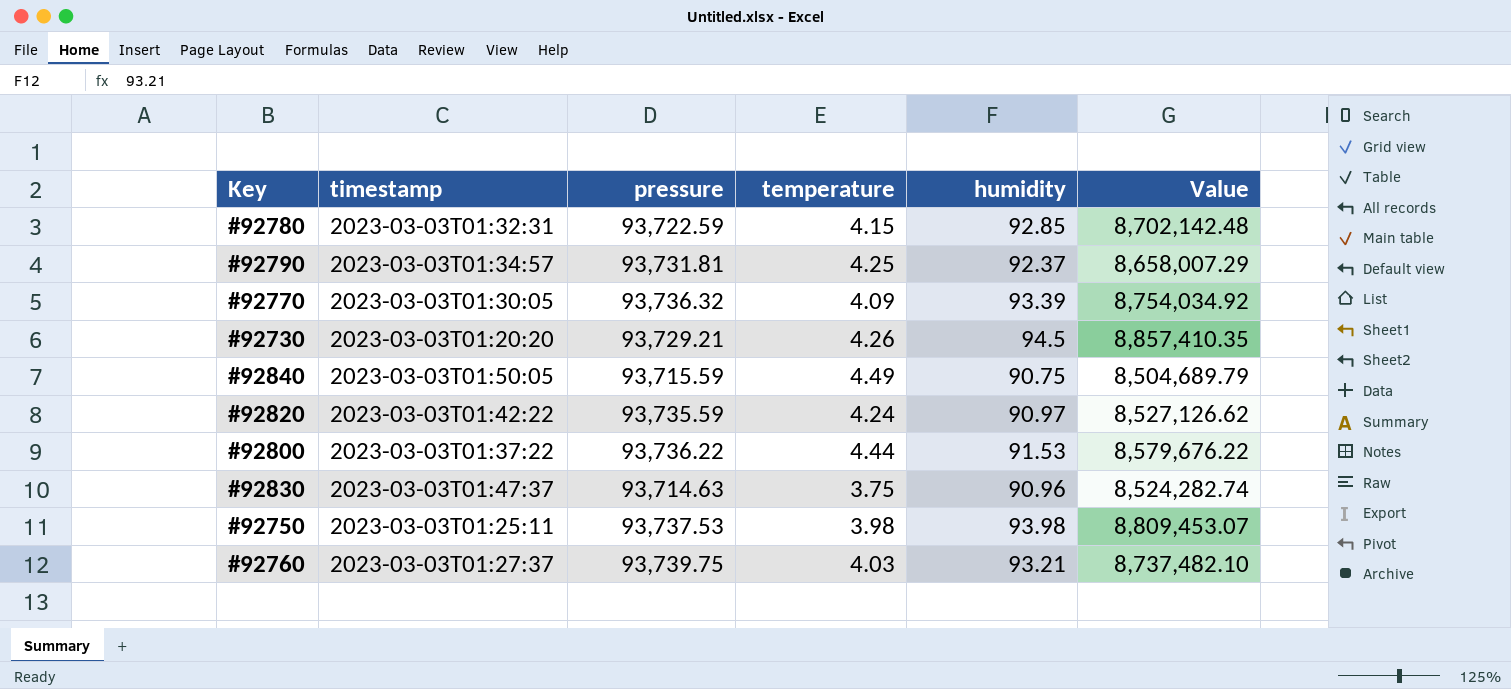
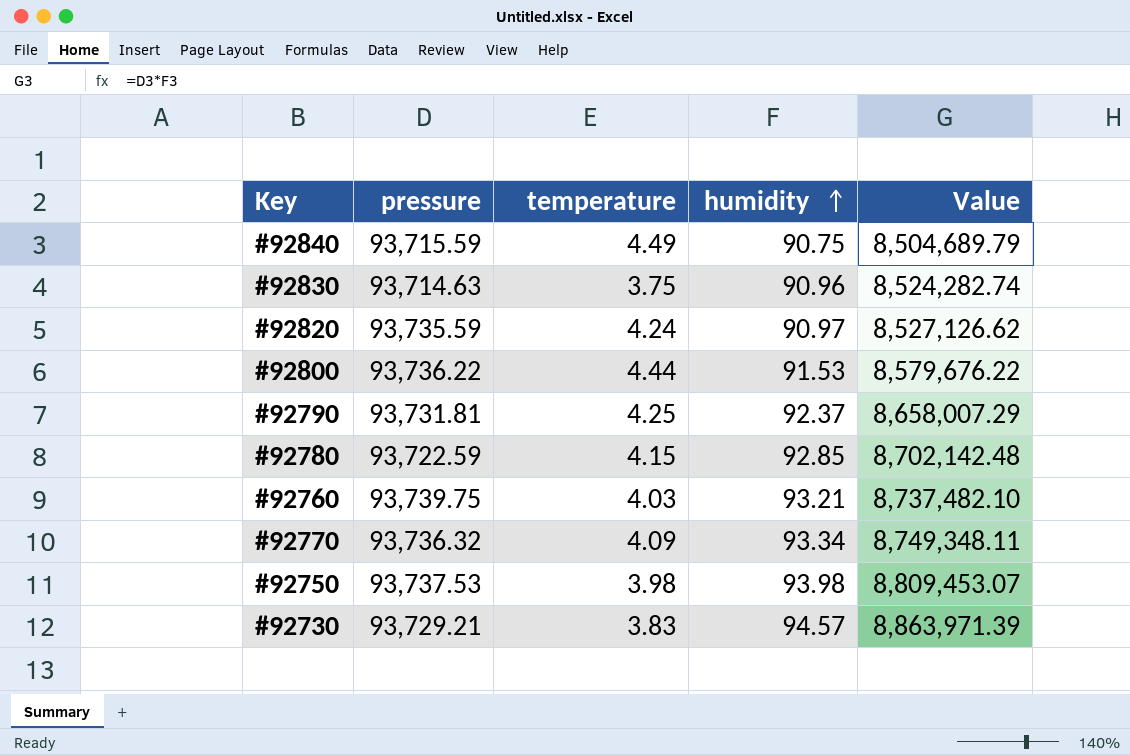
row order: none -> humidity ascending
column timestamp | position: 2 -> none
#92770 | humidity: 93.39 -> 93.34
#92770 | Value: 8,754,034.92 -> 8,749,348.11
#92730 | temperature: 4.26 -> 3.83
#92730 | humidity: 94.5 -> 94.57
#92730 | Value: 8,857,410.35 -> 8,863,971.39

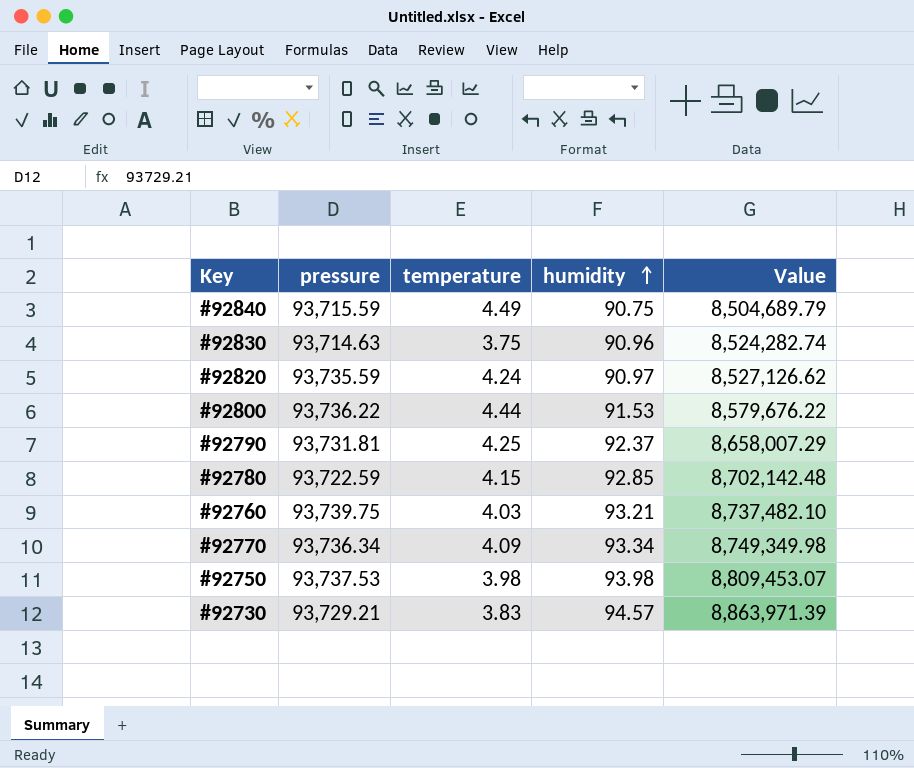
#92770 | pressure: 93,736.32 -> 93,736.34
#92770 | Value: 8,749,348.11 -> 8,749,349.98

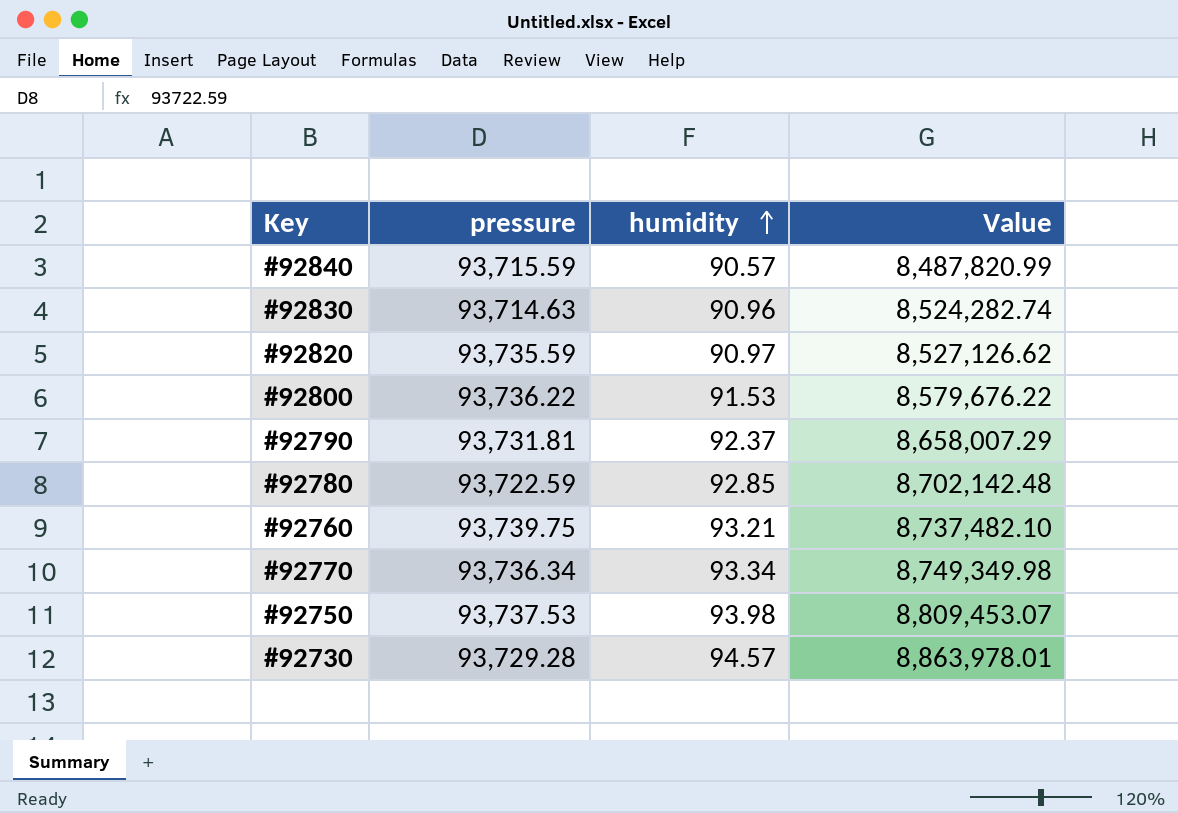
column temperature | position: 3 -> none
#92840 | humidity: 90.75 -> 90.57
#92840 | Value: 8,504,689.79 -> 8,487,820.99
#92730 | pressure: 93,729.21 -> 93,729.28
#92730 | Value: 8,863,971.39 -> 8,863,978.01

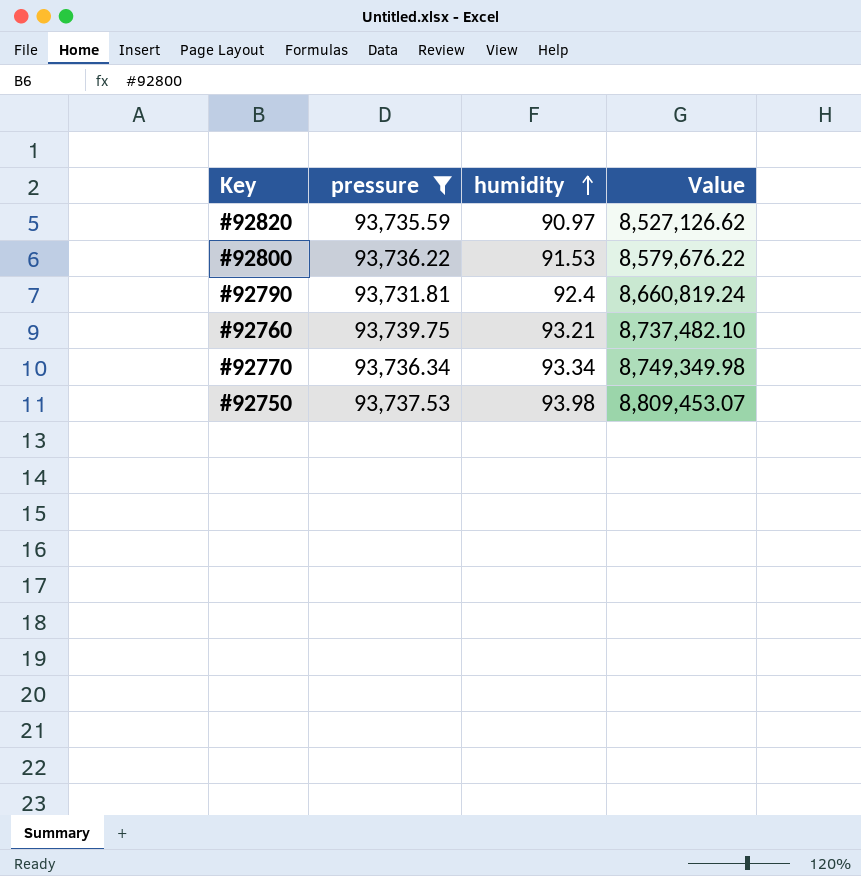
filter: none -> pressure >= 93,731.81
#92790 | humidity: 92.37 -> 92.4
#92790 | Value: 8,658,007.29 -> 8,660,819.24

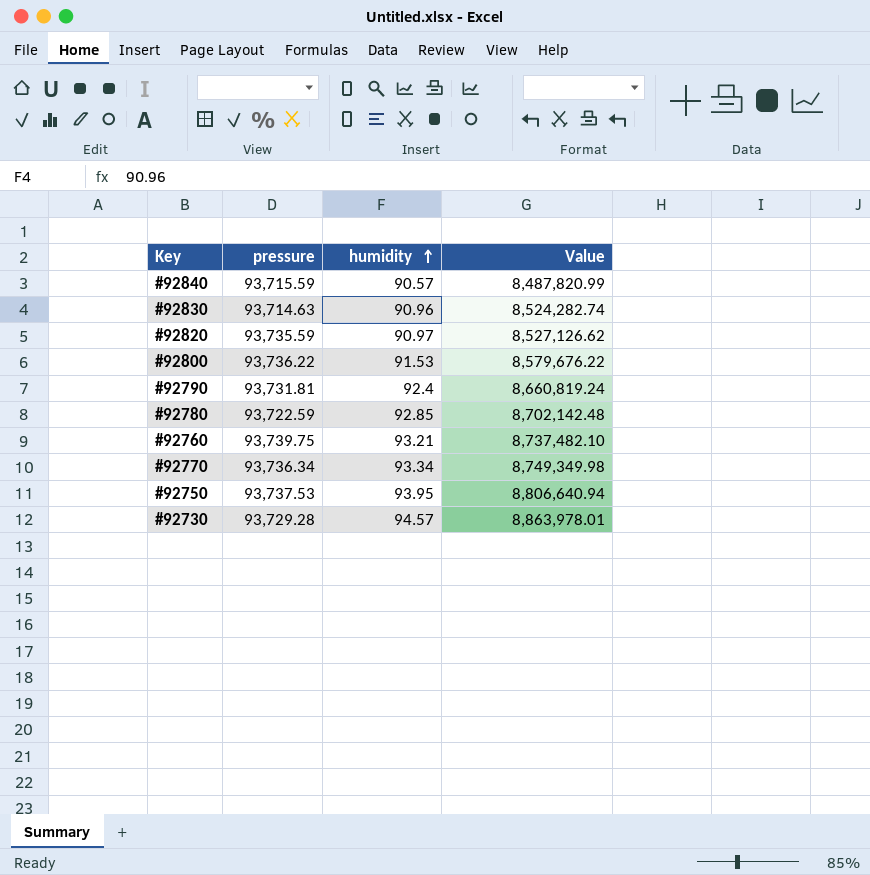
filter: pressure >= 93,731.81 -> none
#92750 | humidity: 93.98 -> 93.95
#92750 | Value: 8,809,453.07 -> 8,806,640.94

